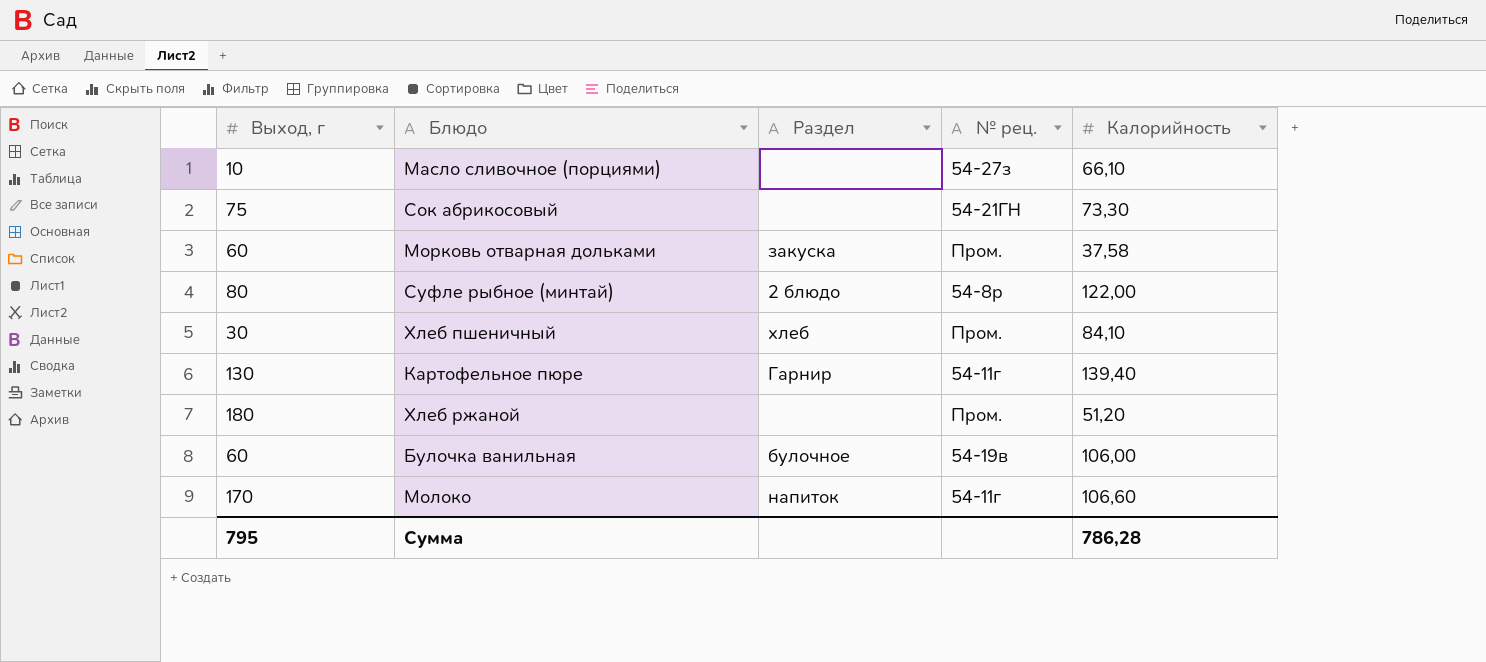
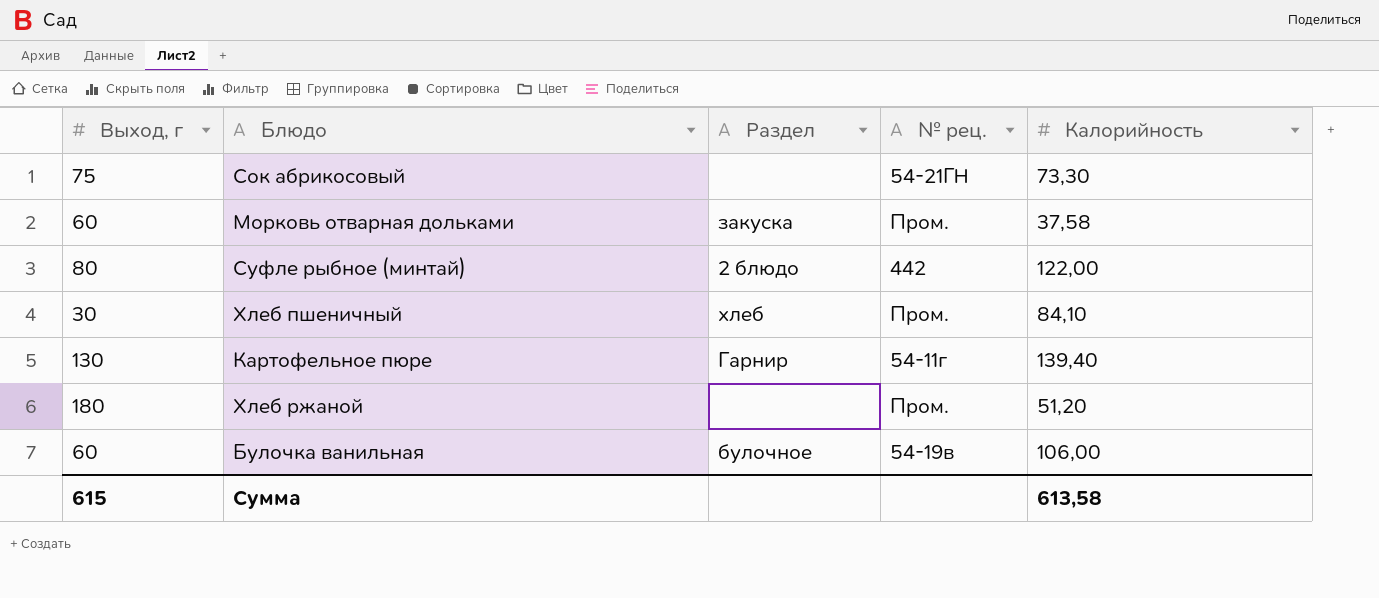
row Масло сливочное (порциями): 10 | none | 54-27з | 66,10 -> none
row Молоко: 170 | напиток | 54-11г | 106,60 -> none
Суфле рыбное (минтай) | № рец.: 54-8р -> 442
Сумма | Выход, г: 795 -> 615
Сумма | Калорийность: 786,28 -> 613,58

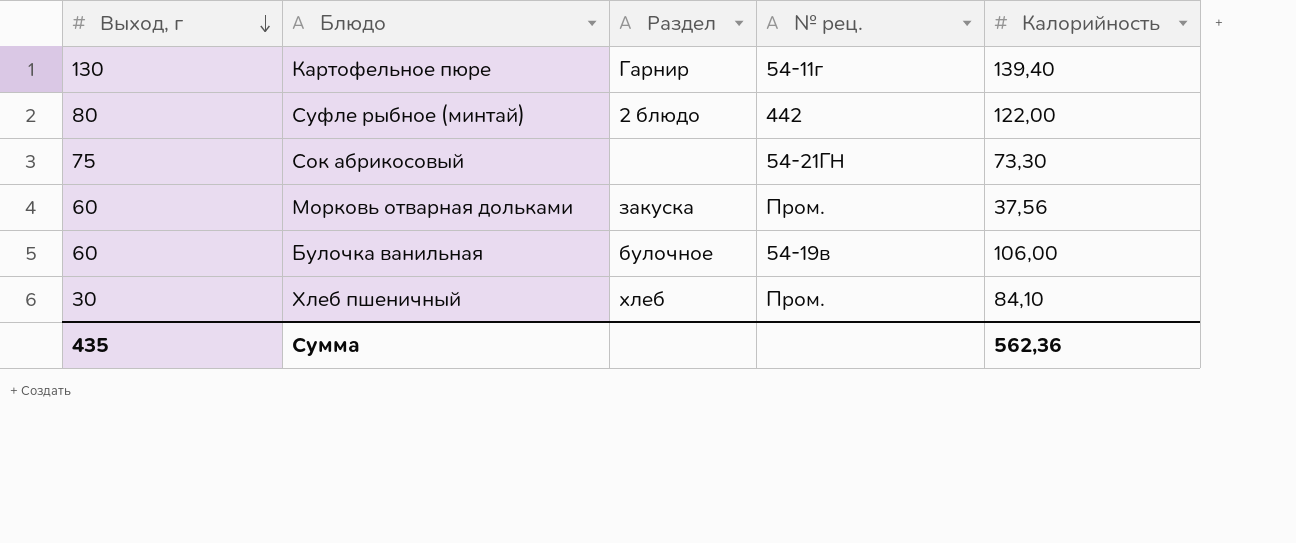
row order: none -> Выход, г descending
row Хлеб ржаной: 180 | none | Пром. | 51,20 -> none
Морковь отварная дольками | Калорийность: 37,58 -> 37,56
Сумма | Выход, г: 615 -> 435
Сумма | Калорийность: 613,58 -> 562,36

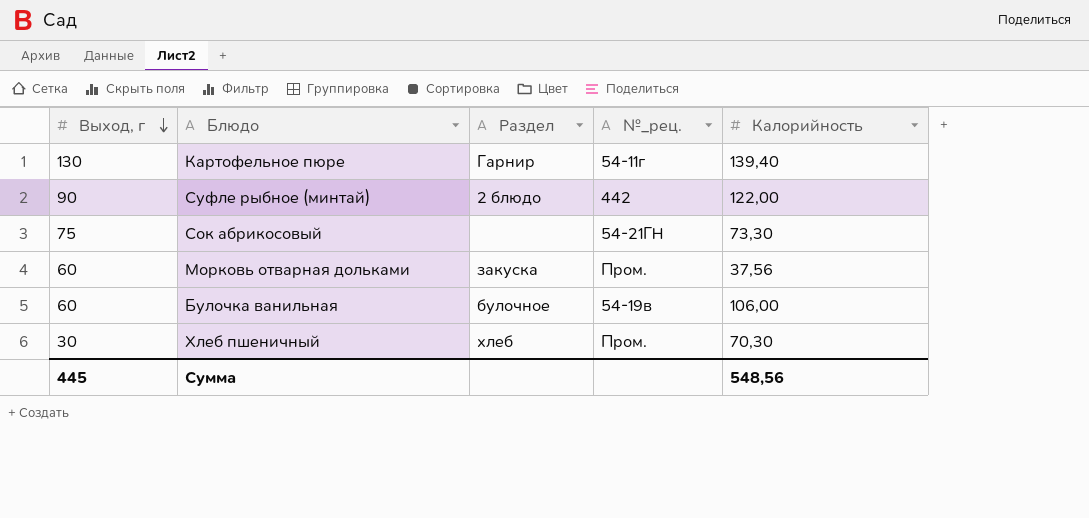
column name: № рец. -> №_рец.
Суфле рыбное (минтай) | Выход, г: 80 -> 90
Хлеб пшеничный | Калорийность: 84,10 -> 70,30
Сумма | Выход, г: 435 -> 445
Сумма | Калорийность: 562,36 -> 548,56

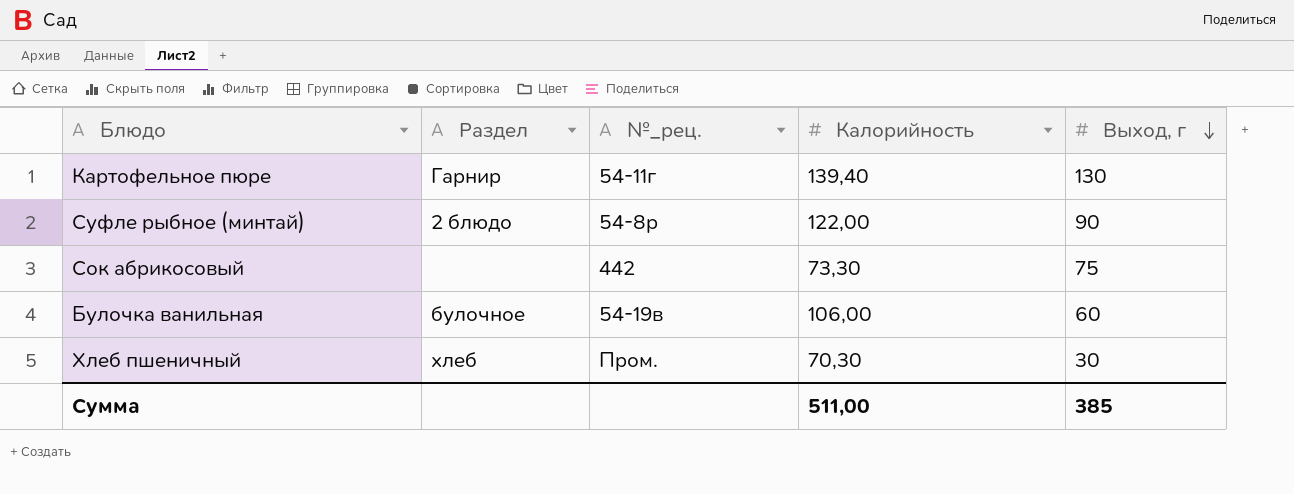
column Выход, г | position: 1 -> 5
row Морковь отварная дольками: 60 | закуска | Пром. | 37,56 -> none
Суфле рыбное (минтай) | №_рец.: 442 -> 54-8р
Сок абрикосовый | №_рец.: 54-21ГН -> 442
Сумма | Калорийность: 548,56 -> 511,00
Сумма | Выход, г: 445 -> 385

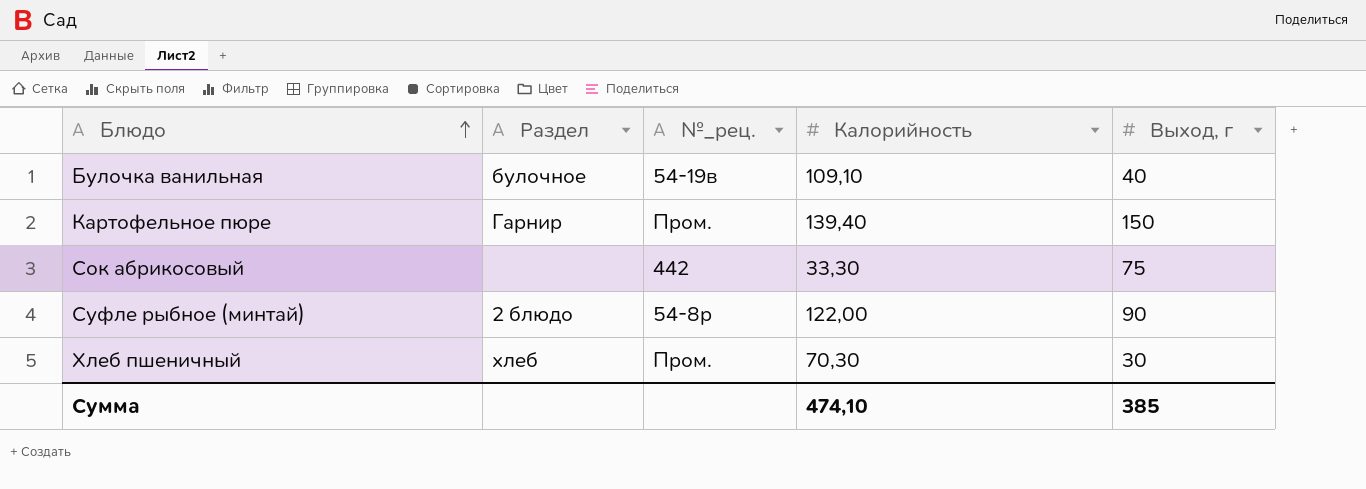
row order: Выход, г descending -> Блюдо ascending
Булочка ванильная | Калорийность: 106,00 -> 109,10
Булочка ванильная | Выход, г: 60 -> 40
Картофельное пюре | №_рец.: 54-11г -> Пром.
Картофельное пюре | Выход, г: 130 -> 150
Сок абрикосовый | Калорийность: 73,30 -> 33,30
Сумма | Калорийность: 511,00 -> 474,10

